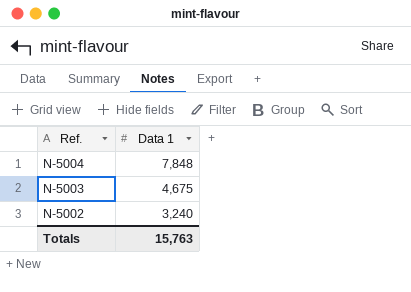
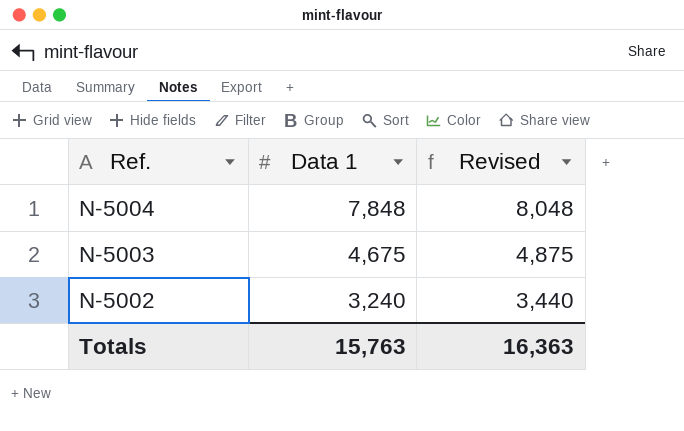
column Revised | formula: none -> [Data 1] + 200

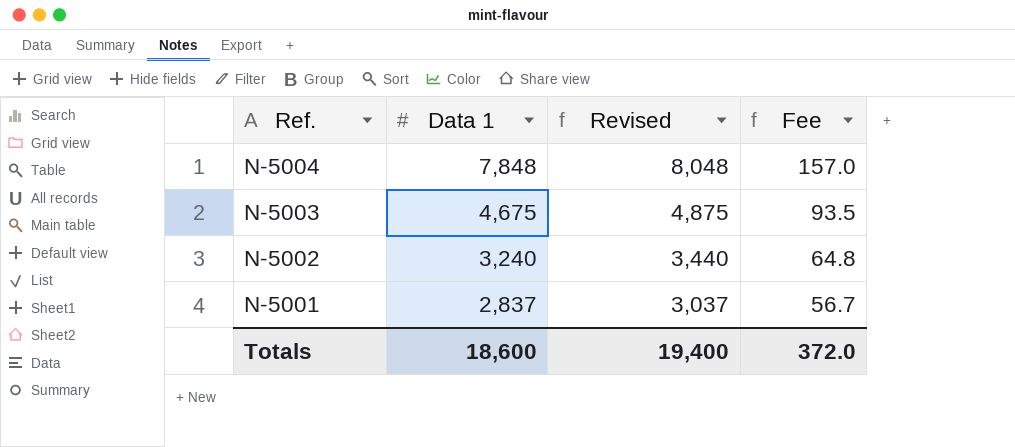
column Fee | formula: none -> [Data 1] * 0.02
row N-5001: none -> 2,837 | 3,037 | 56.7
Totals | Data 1: 15,763 -> 18,600
Totals | Revised: 16,363 -> 19,400

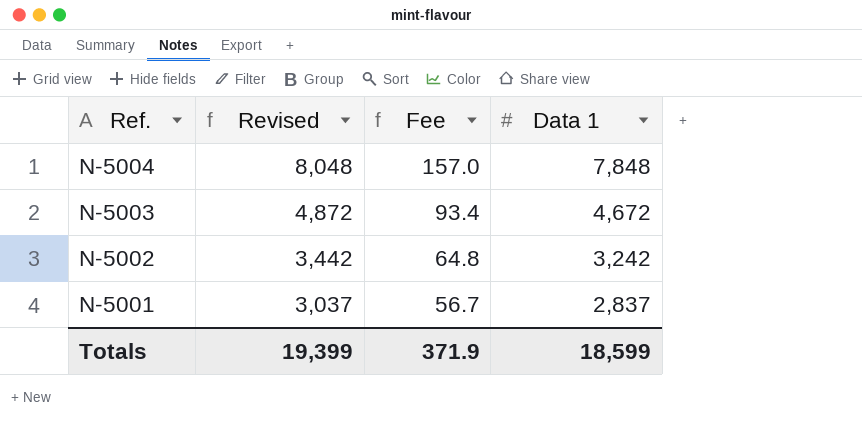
column Data 1 | position: 2 -> 4
N-5003 | Revised: 4,875 -> 4,872
N-5003 | Fee: 93.5 -> 93.4
N-5003 | Data 1: 4,675 -> 4,672
N-5002 | Revised: 3,440 -> 3,442
N-5002 | Data 1: 3,240 -> 3,242
Totals | Revised: 19,400 -> 19,399
Totals | Fee: 372.0 -> 371.9
Totals | Data 1: 18,600 -> 18,599

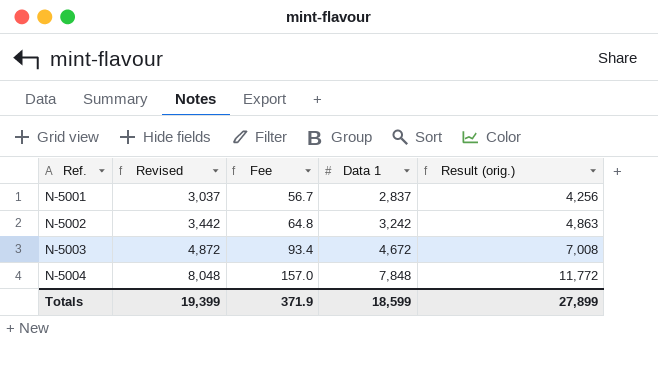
row order: Ref. descending -> Ref. ascending
column Result (orig.) | formula: none -> [Data 1] * 1.5

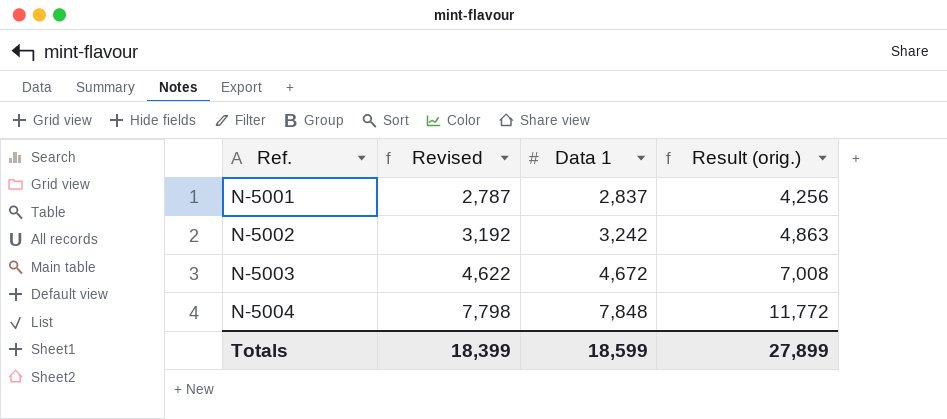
column Fee | formula: [Data 1] * 0.02 -> none
column Revised | formula: [Data 1] + 200 -> [Data 1] - 50
Totals | Revised: 19,399 -> 18,399

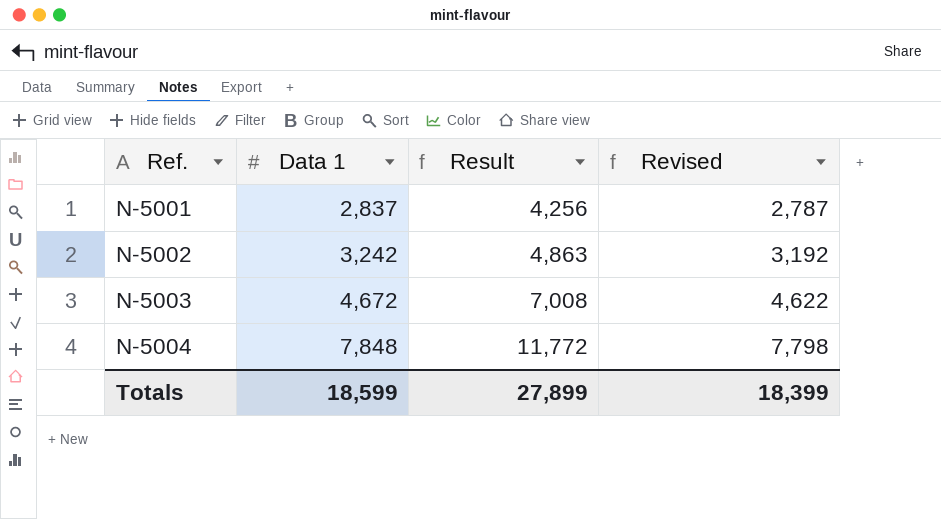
column name: Result (orig.) -> Result
column Revised | position: 2 -> 4

